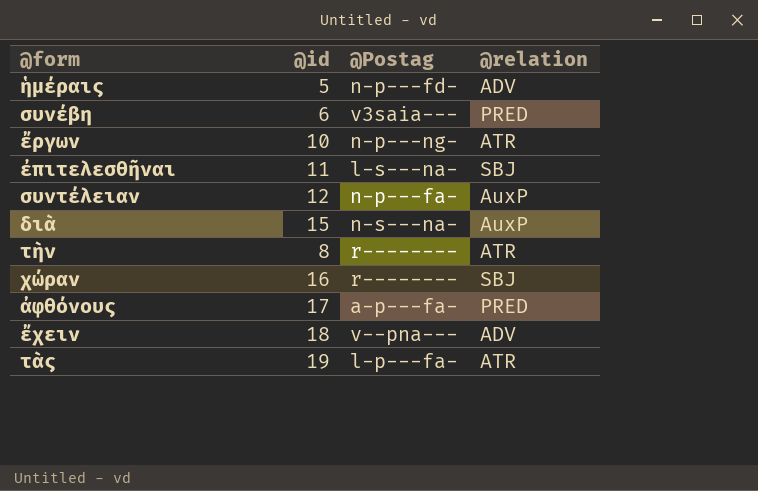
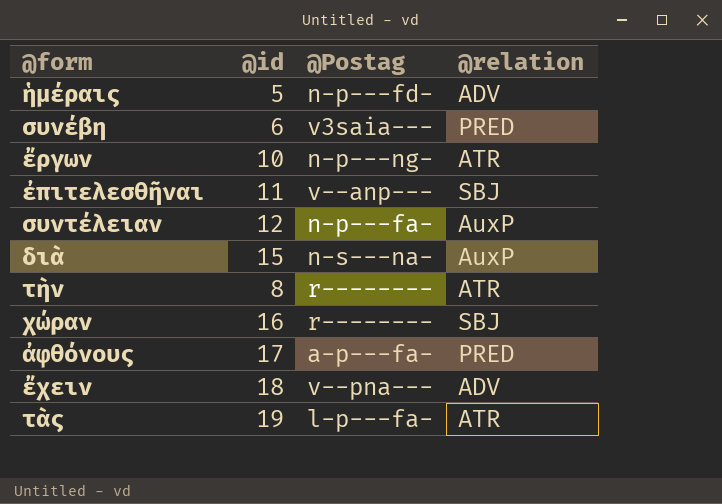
ἐπιτελεσθῆναι | @Postag: l-s---na- -> v--anp---

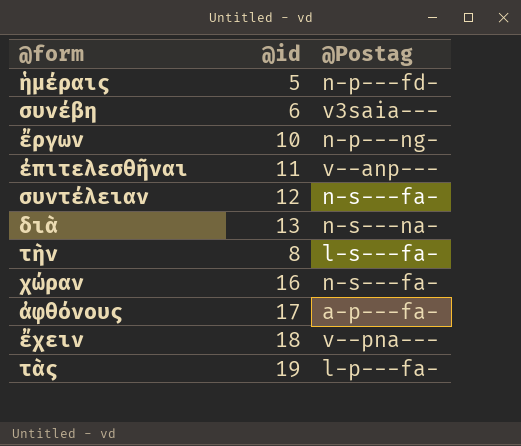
column @relation | position: 4 -> none
συντέλειαν | @Postag: n-p---fa- -> n-s---fa-
διὰ | @id: 15 -> 13
τὴν | @Postag: r-------- -> l-s---fa-
χώραν | @Postag: r-------- -> n-s---fa-

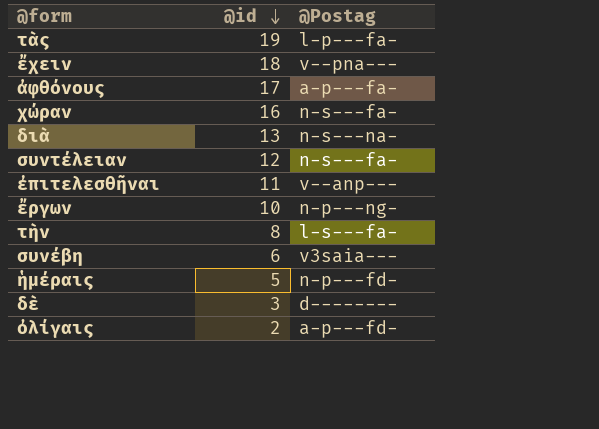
row order: none -> @id descending
row δὲ: none -> 3 | d--------
row ὀλίγαις: none -> 2 | a-p---fd-

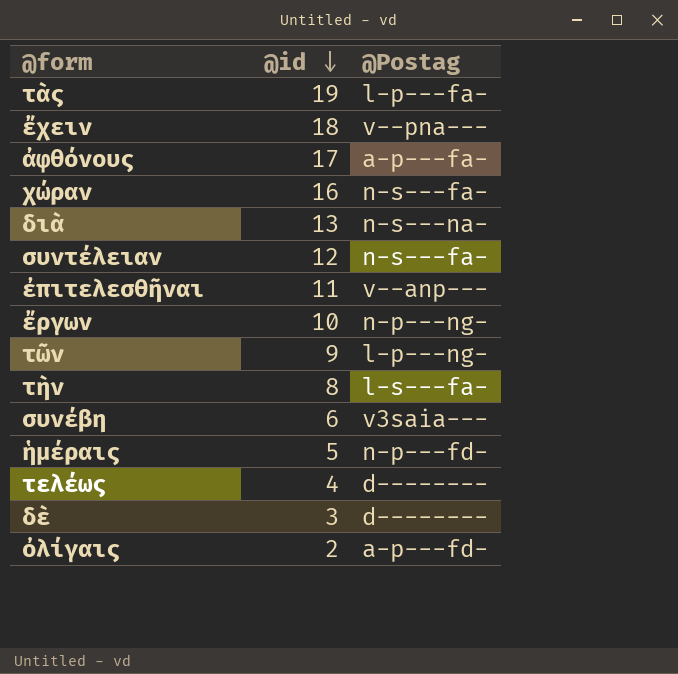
row τῶν: none -> 9 | l-p---ng-
row τελέως: none -> 4 | d--------

